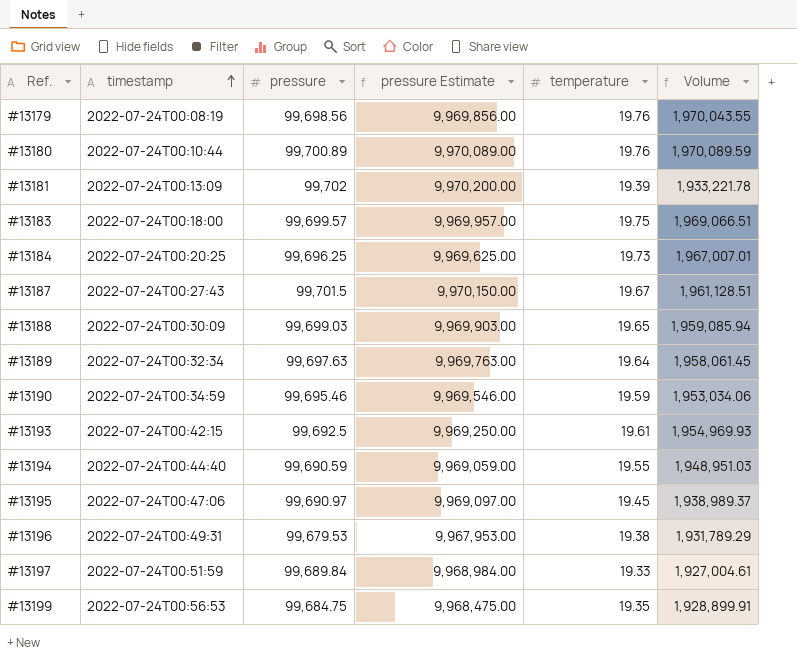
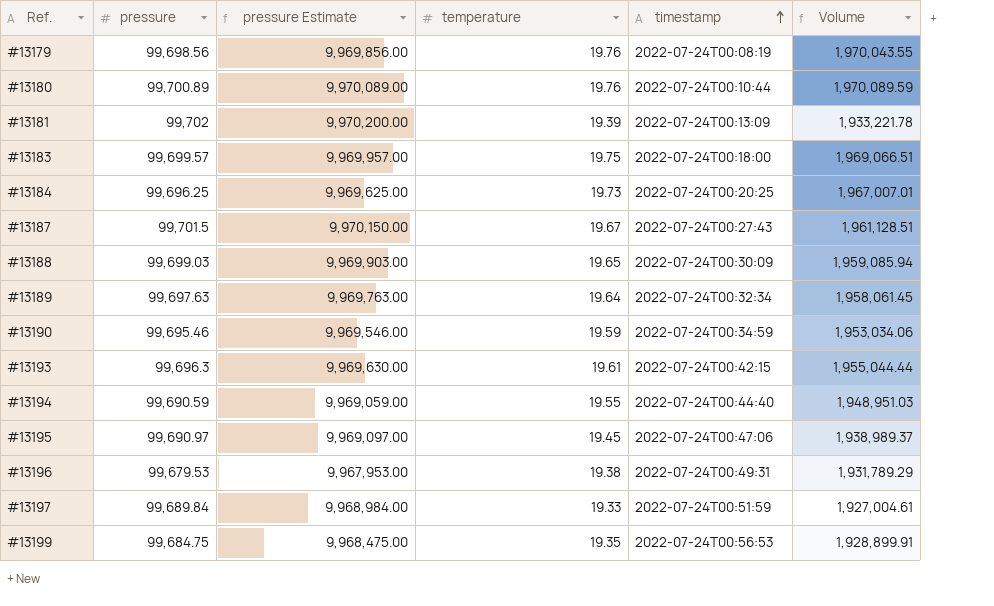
column timestamp | position: 2 -> 5
#13193 | pressure: 99,692.5 -> 99,696.3
#13193 | pressure Estimate: 9,969,250.00 -> 9,969,630.00
#13193 | Volume: 1,954,969.93 -> 1,955,044.44

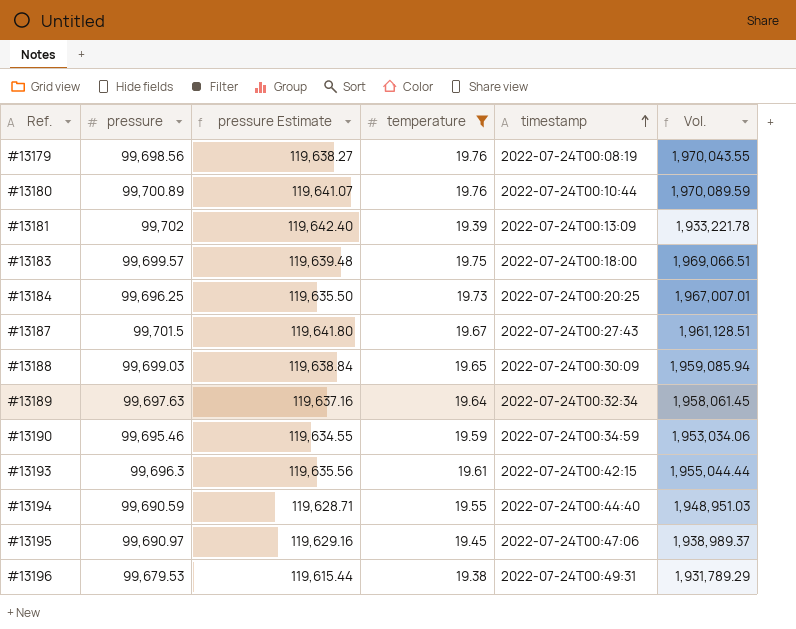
filter: none -> temperature >= 19.38
column pressure Estimate | formula: [pressure] * 100 -> [pressure] * 1.2
column name: Volume -> Vol.

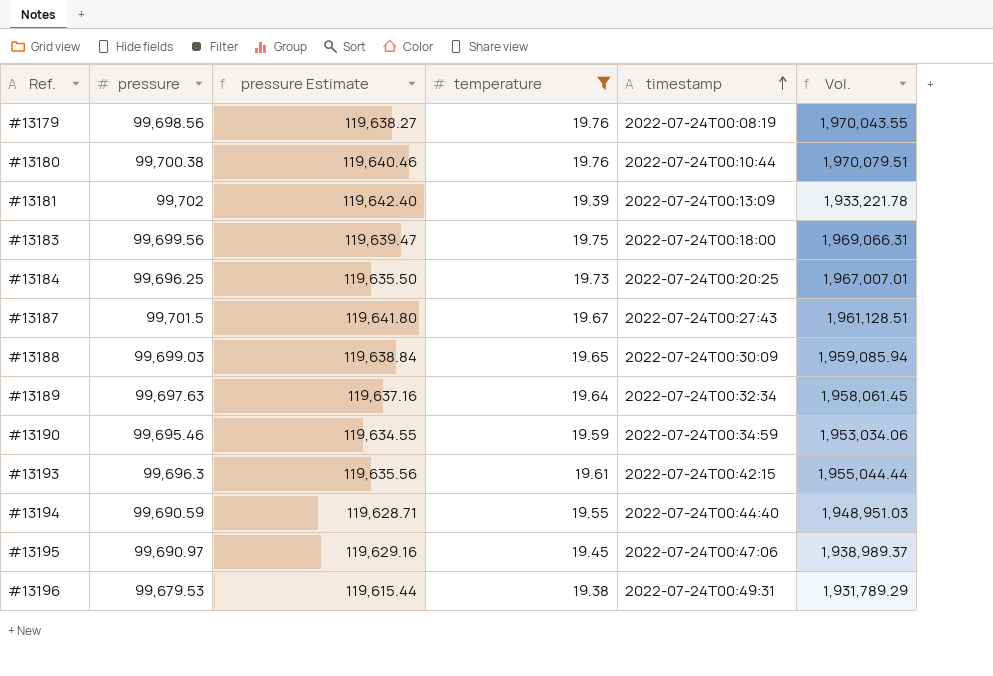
#13180 | pressure: 99,700.89 -> 99,700.38
#13180 | pressure Estimate: 119,641.07 -> 119,640.46
#13180 | Vol.: 1,970,089.59 -> 1,970,079.51
#13183 | pressure: 99,699.57 -> 99,699.56
#13183 | pressure Estimate: 119,639.48 -> 119,639.47
#13183 | Vol.: 1,969,066.51 -> 1,969,066.31

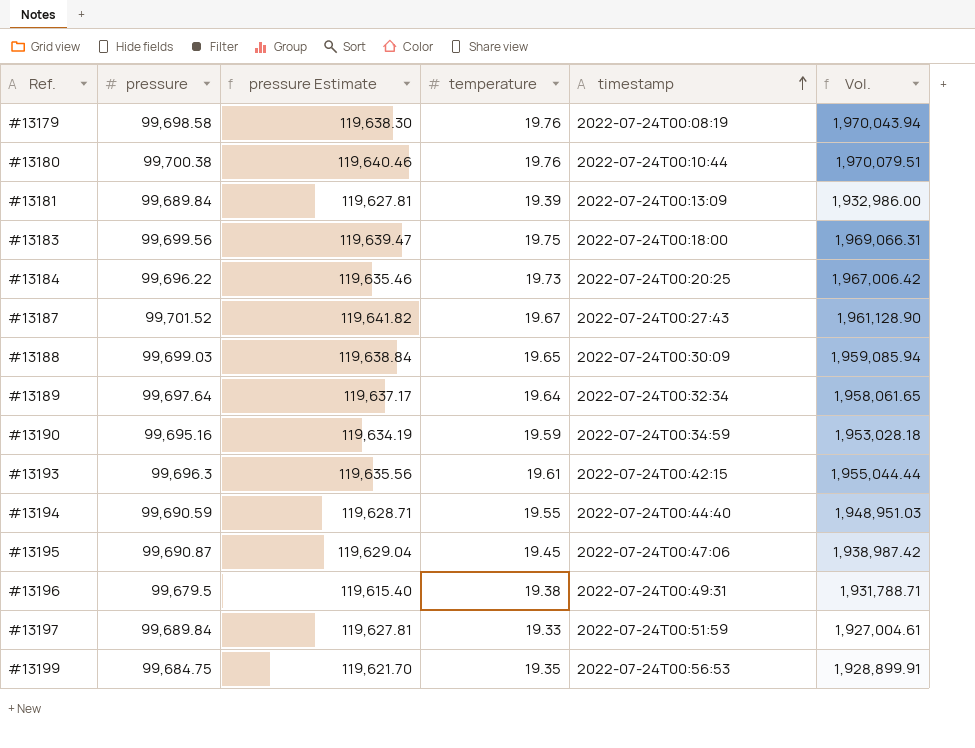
filter: temperature >= 19.38 -> none
#13179 | pressure: 99,698.56 -> 99,698.58
#13179 | pressure Estimate: 119,638.27 -> 119,638.30
#13179 | Vol.: 1,970,043.55 -> 1,970,043.94
#13181 | pressure: 99,702 -> 99,689.84
#13181 | pressure Estimate: 119,642.40 -> 119,627.81
#13181 | Vol.: 1,933,221.78 -> 1,932,986.00
#13184 | pressure: 99,696.25 -> 99,696.22
#13184 | pressure Estimate: 119,635.50 -> 119,635.46
#13184 | Vol.: 1,967,007.01 -> 1,967,006.42
#13187 | pressure: 99,701.5 -> 99,701.52
#13187 | pressure Estimate: 119,641.80 -> 119,641.82
#13187 | Vol.: 1,961,128.51 -> 1,961,128.90
#13189 | pressure: 99,697.63 -> 99,697.64
#13189 | pressure Estimate: 119,637.16 -> 119,637.17
#13189 | Vol.: 1,958,061.45 -> 1,958,061.65
#13190 | pressure: 99,695.46 -> 99,695.16
#13190 | pressure Estimate: 119,634.55 -> 119,634.19
#13190 | Vol.: 1,953,034.06 -> 1,953,028.18
#13195 | pressure: 99,690.97 -> 99,690.87
#13195 | pressure Estimate: 119,629.16 -> 119,629.04
#13195 | Vol.: 1,938,989.37 -> 1,938,987.42
#13196 | pressure: 99,679.53 -> 99,679.5
#13196 | pressure Estimate: 119,615.44 -> 119,615.40
#13196 | Vol.: 1,931,789.29 -> 1,931,788.71

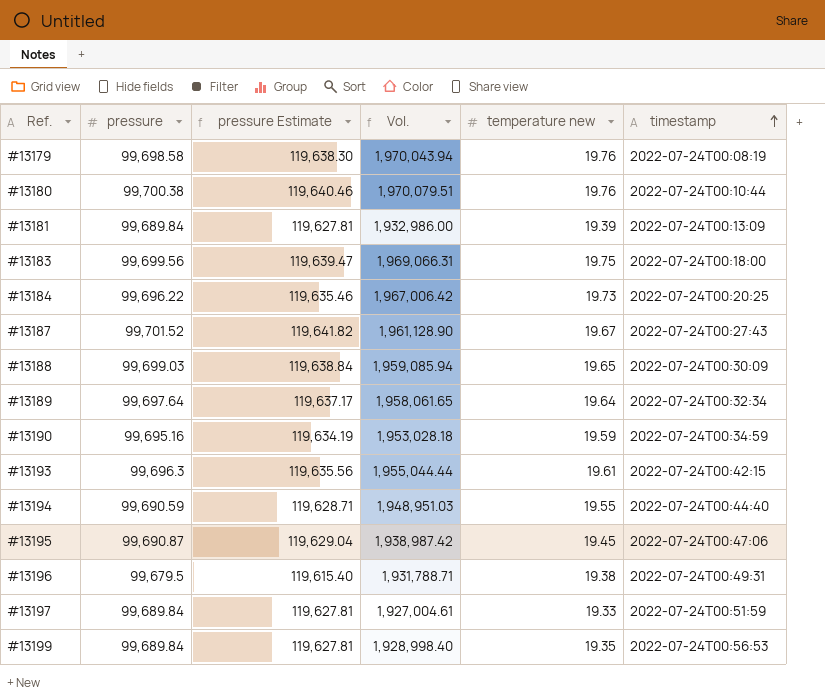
column Vol. | position: 6 -> 4
column name: temperature -> temperature new
#13199 | pressure: 99,684.75 -> 99,689.84
#13199 | pressure Estimate: 119,621.70 -> 119,627.81
#13199 | Vol.: 1,928,899.91 -> 1,928,998.40

